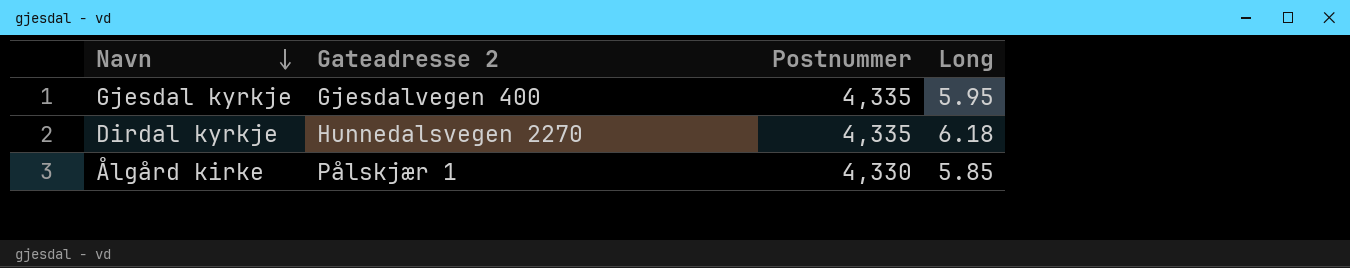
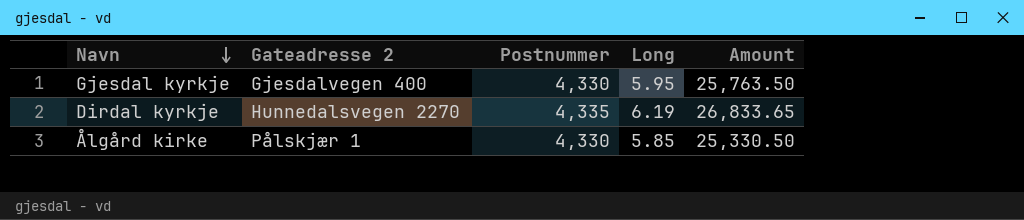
column Amount | formula: none -> [Postnummer] * [Long]
Gjesdal kyrkje | Postnummer: 4,335 -> 4,330
Dirdal kyrkje | Long: 6.18 -> 6.19

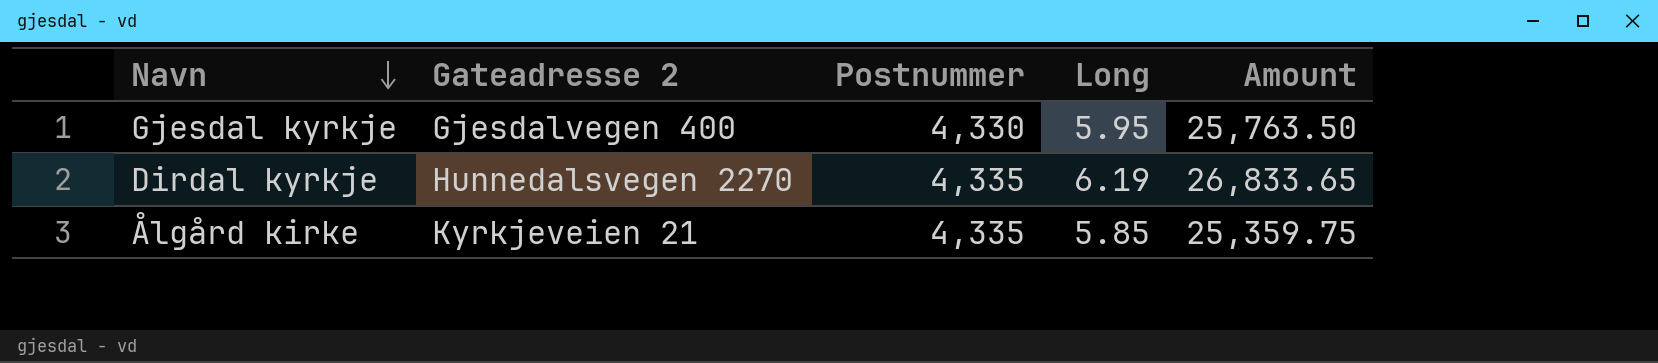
Ålgård kirke | Gateadresse 2: Pålskjær 1 -> Kyrkjeveien 21
Ålgård kirke | Postnummer: 4,330 -> 4,335
Ålgård kirke | Amount: 25,330.50 -> 25,359.75

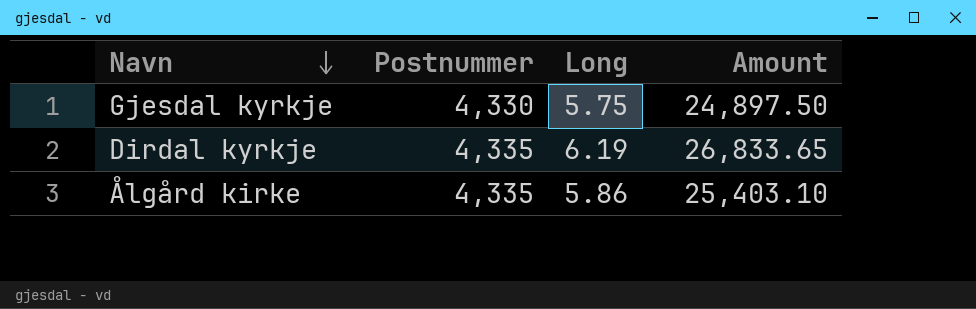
column Gateadresse 2 | position: 2 -> none
Gjesdal kyrkje | Long: 5.95 -> 5.75
Gjesdal kyrkje | Amount: 25,763.50 -> 24,897.50
Ålgård kirke | Long: 5.85 -> 5.86
Ålgård kirke | Amount: 25,359.75 -> 25,403.10

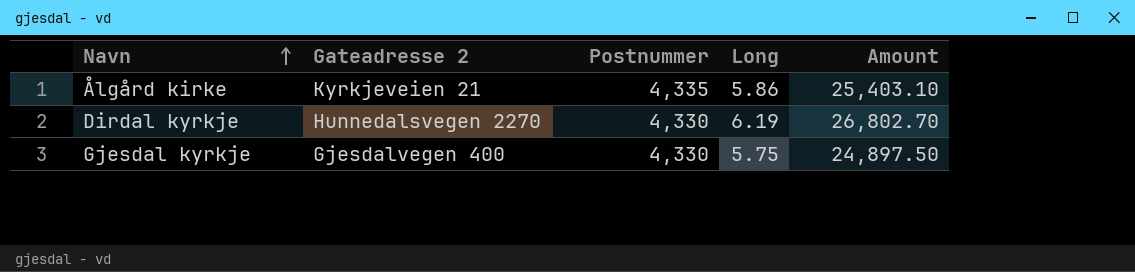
row order: Navn descending -> Navn ascending
column Gateadresse 2 | position: none -> 2
Dirdal kyrkje | Postnummer: 4,335 -> 4,330
Dirdal kyrkje | Amount: 26,833.65 -> 26,802.70

